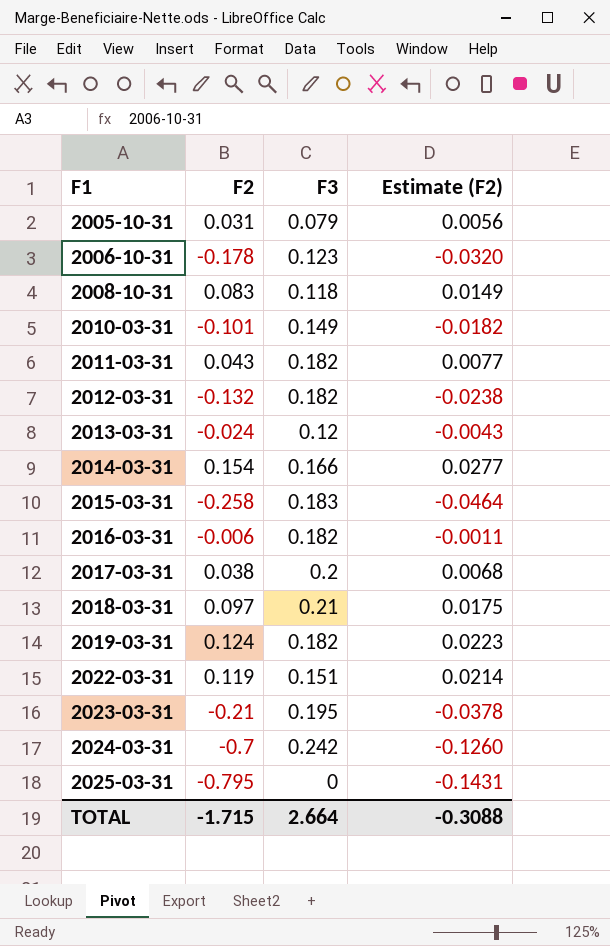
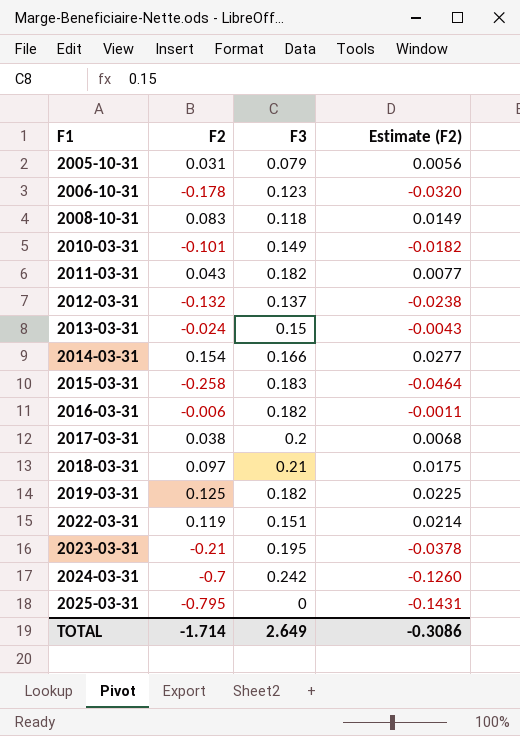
2012-03-31 | F3: 0.182 -> 0.137
2013-03-31 | F3: 0.12 -> 0.15
2019-03-31 | F2: 0.124 -> 0.125
2019-03-31 | Estimate (F2): 0.0223 -> 0.0225
TOTAL | F2: -1.715 -> -1.714
TOTAL | F3: 2.664 -> 2.649
TOTAL | Estimate (F2): -0.3088 -> -0.3086

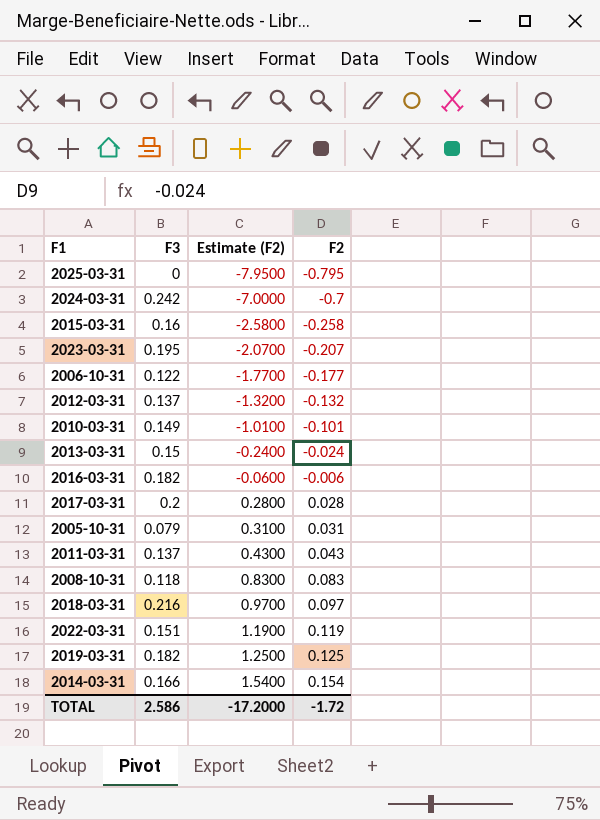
row order: F1 ascending -> Estimate (F2) ascending
column Estimate (F2) | formula: [F2] * 0.18 -> [F2] * 10
column F2 | position: 2 -> 4
2015-03-31 | F3: 0.183 -> 0.16
2023-03-31 | F2: -0.21 -> -0.207
2006-10-31 | F3: 0.123 -> 0.122
2006-10-31 | F2: -0.178 -> -0.177
2017-03-31 | F2: 0.038 -> 0.028
2011-03-31 | F3: 0.182 -> 0.137
2018-03-31 | F3: 0.21 -> 0.216
TOTAL | F3: 2.649 -> 2.586
TOTAL | Estimate (F2): -0.3086 -> -17.2000
TOTAL | F2: -1.714 -> -1.72

